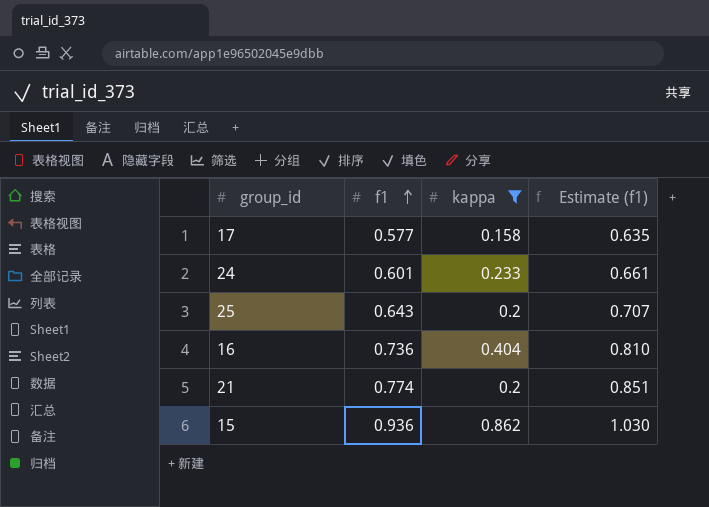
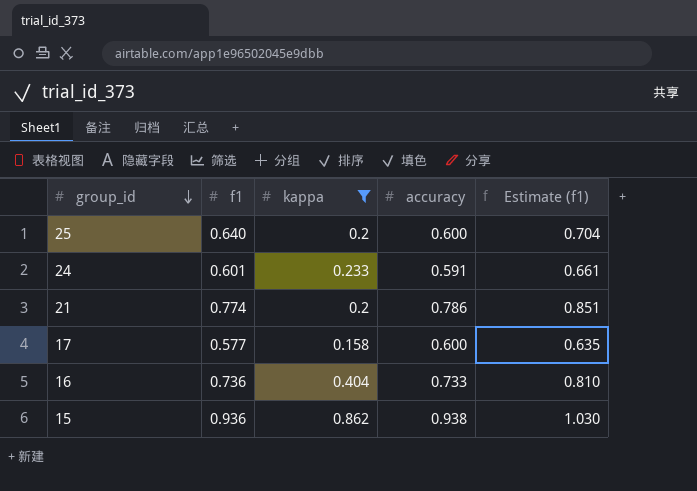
row order: f1 ascending -> group_id descending
column accuracy | position: none -> 4
25 | f1: 0.643 -> 0.640
25 | Estimate (f1): 0.707 -> 0.704

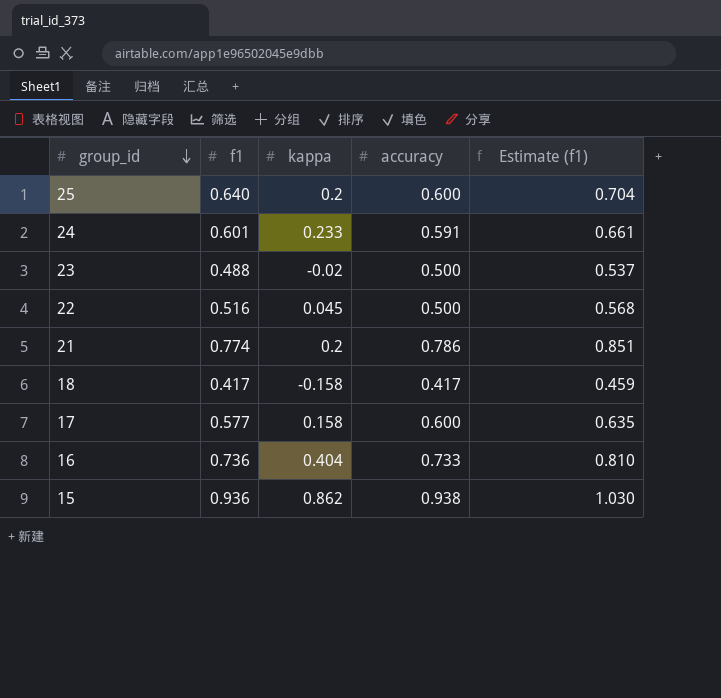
filter: kappa >= 0.158 -> none

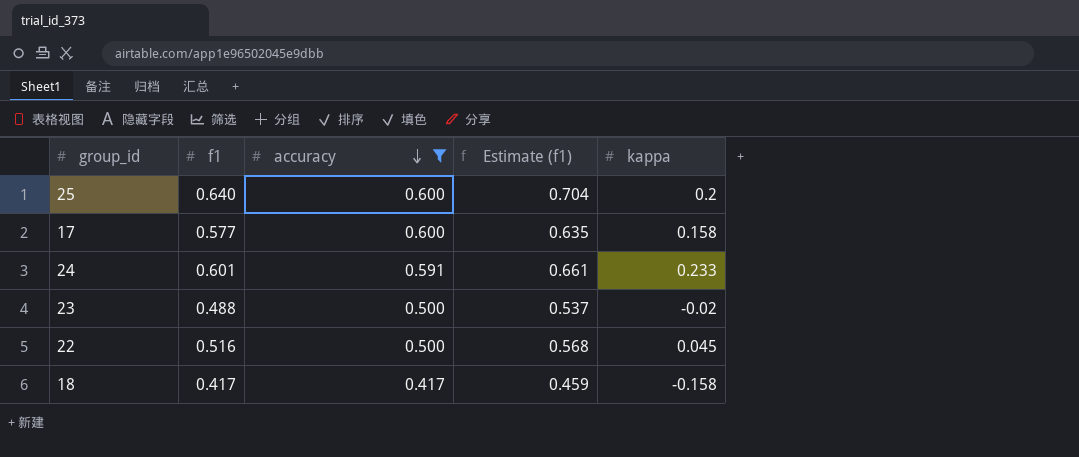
filter: none -> accuracy <= 0.600
row order: group_id descending -> accuracy descending
column kappa | position: 3 -> 5

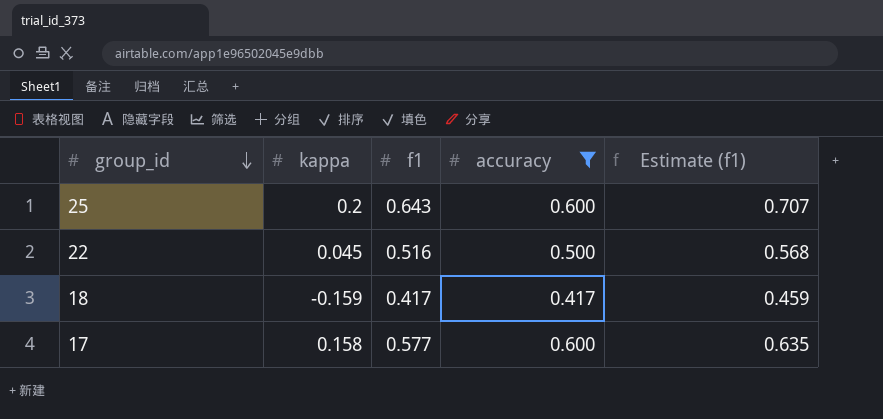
row order: accuracy descending -> group_id descending
column kappa | position: 5 -> 2
row 24: 0.601 | 0.591 | 0.661 | 0.233 -> none
row 23: 0.488 | 0.500 | 0.537 | -0.02 -> none
25 | f1: 0.640 -> 0.643
25 | Estimate (f1): 0.704 -> 0.707
18 | kappa: -0.158 -> -0.159

